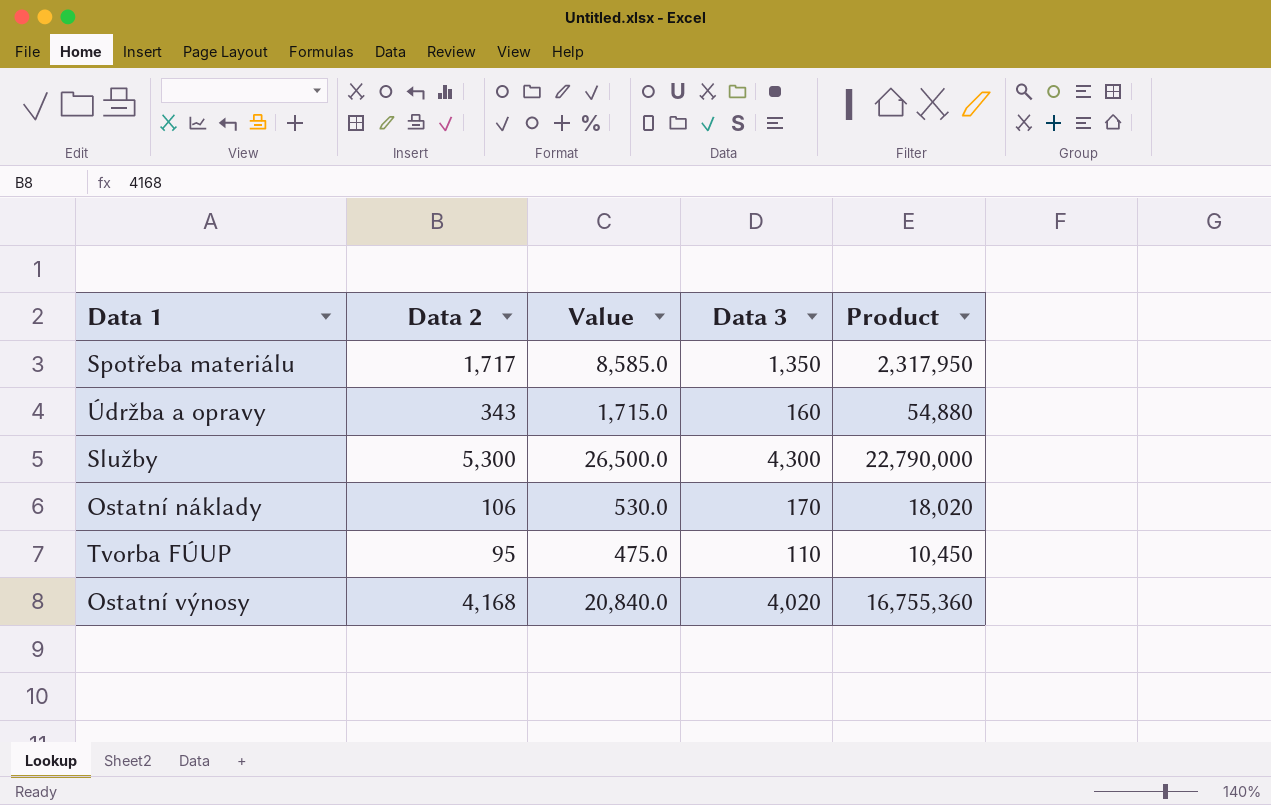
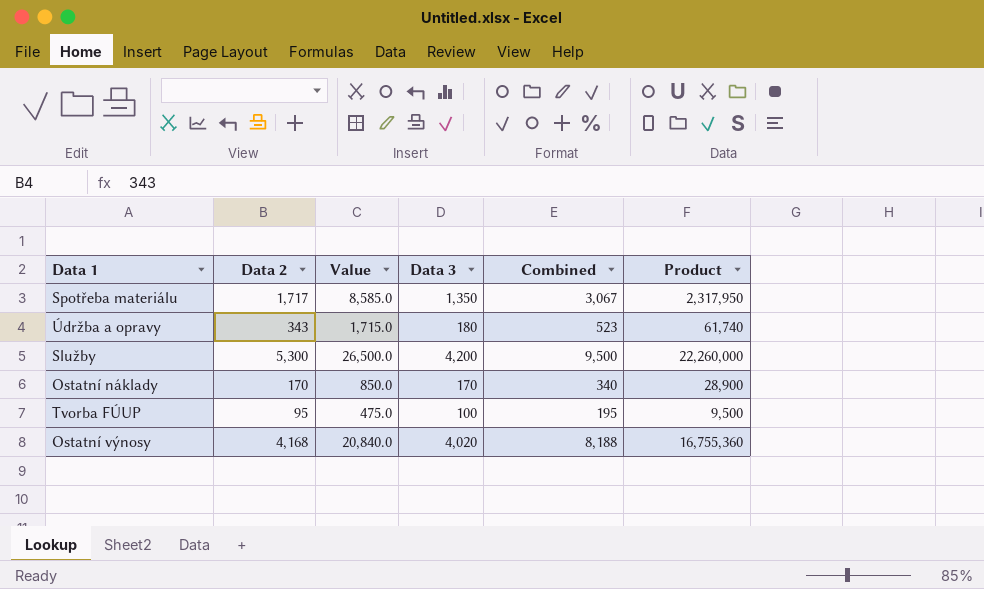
column Combined | formula: none -> [Data 2] + [Data 3]
Údržba a opravy | Data 3: 160 -> 180
Údržba a opravy | Product: 54,880 -> 61,740
Služby | Data 3: 4,300 -> 4,200
Služby | Product: 22,790,000 -> 22,260,000
Ostatní náklady | Data 2: 106 -> 170
Ostatní náklady | Value: 530.0 -> 850.0
Ostatní náklady | Product: 18,020 -> 28,900
Tvorba FÚUP | Data 3: 110 -> 100
Tvorba FÚUP | Product: 10,450 -> 9,500

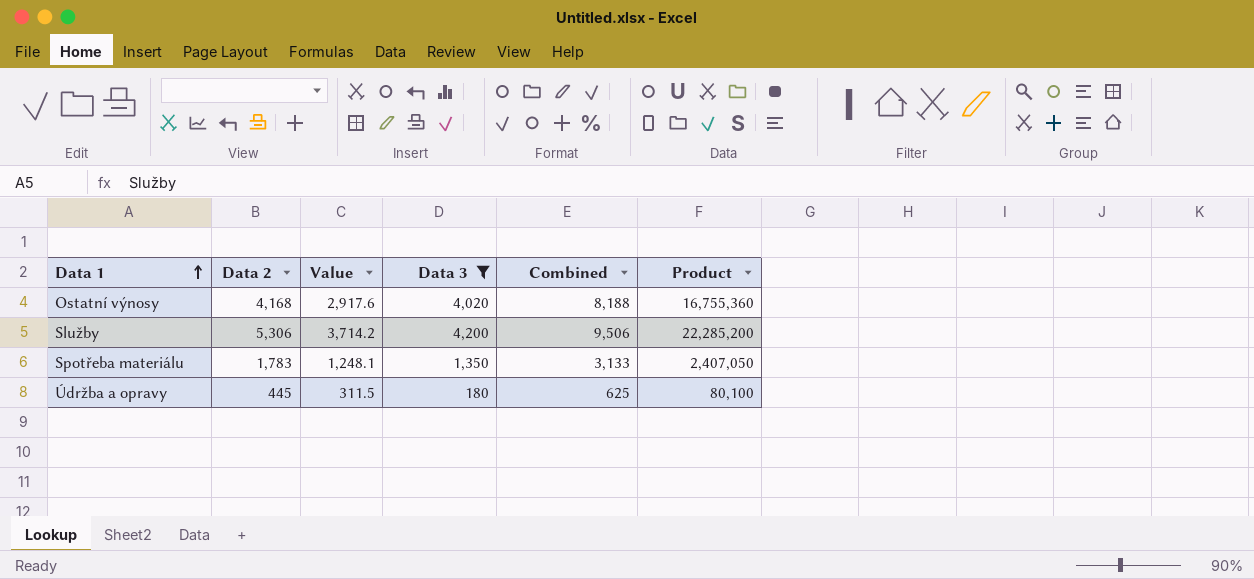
filter: none -> Data 3 >= 180
row order: none -> Data 1 ascending
column Value | formula: [Data 2] * 5 -> [Data 2] * 0.7
Služby | Data 2: 5,300 -> 5,306
Služby | Combined: 9,500 -> 9,506
Služby | Product: 22,260,000 -> 22,285,200
Spotřeba materiálu | Data 2: 1,717 -> 1,783
Spotřeba materiálu | Combined: 3,067 -> 3,133
Spotřeba materiálu | Product: 2,317,950 -> 2,407,050
Údržba a opravy | Data 2: 343 -> 445
Údržba a opravy | Combined: 523 -> 625
Údržba a opravy | Product: 61,740 -> 80,100

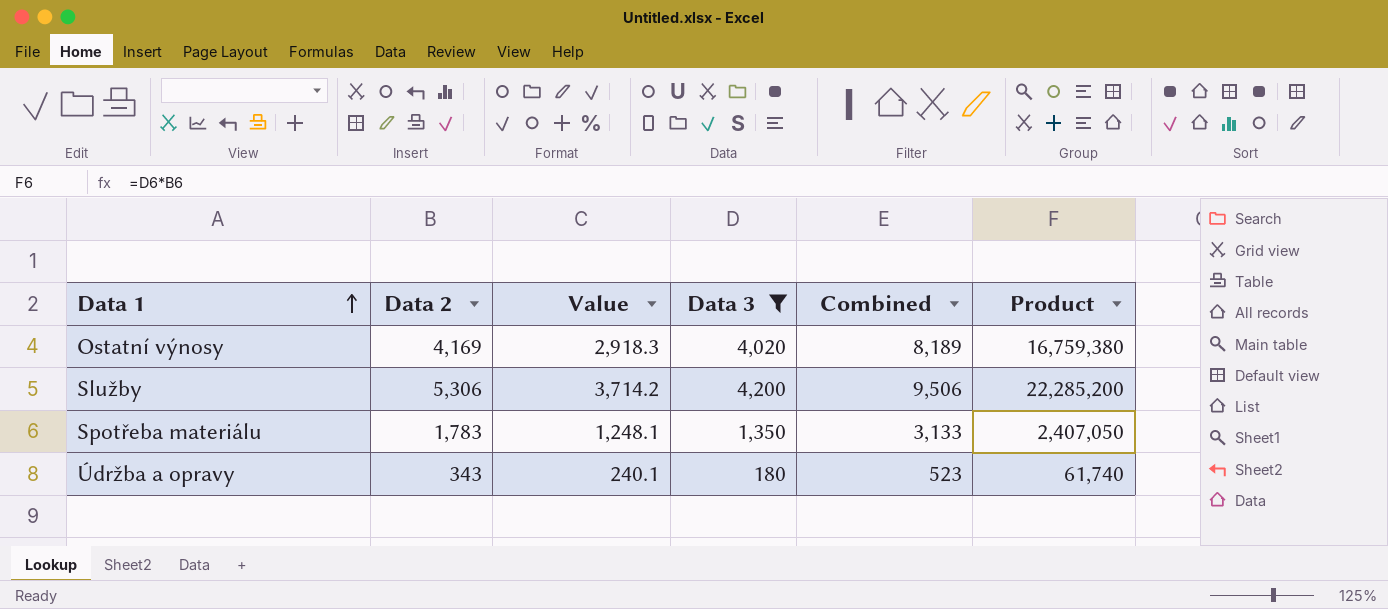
Ostatní výnosy | Data 2: 4,168 -> 4,169
Ostatní výnosy | Value: 2,917.6 -> 2,918.3
Ostatní výnosy | Combined: 8,188 -> 8,189
Ostatní výnosy | Product: 16,755,360 -> 16,759,380
Údržba a opravy | Data 2: 445 -> 343
Údržba a opravy | Value: 311.5 -> 240.1
Údržba a opravy | Combined: 625 -> 523
Údržba a opravy | Product: 80,100 -> 61,740

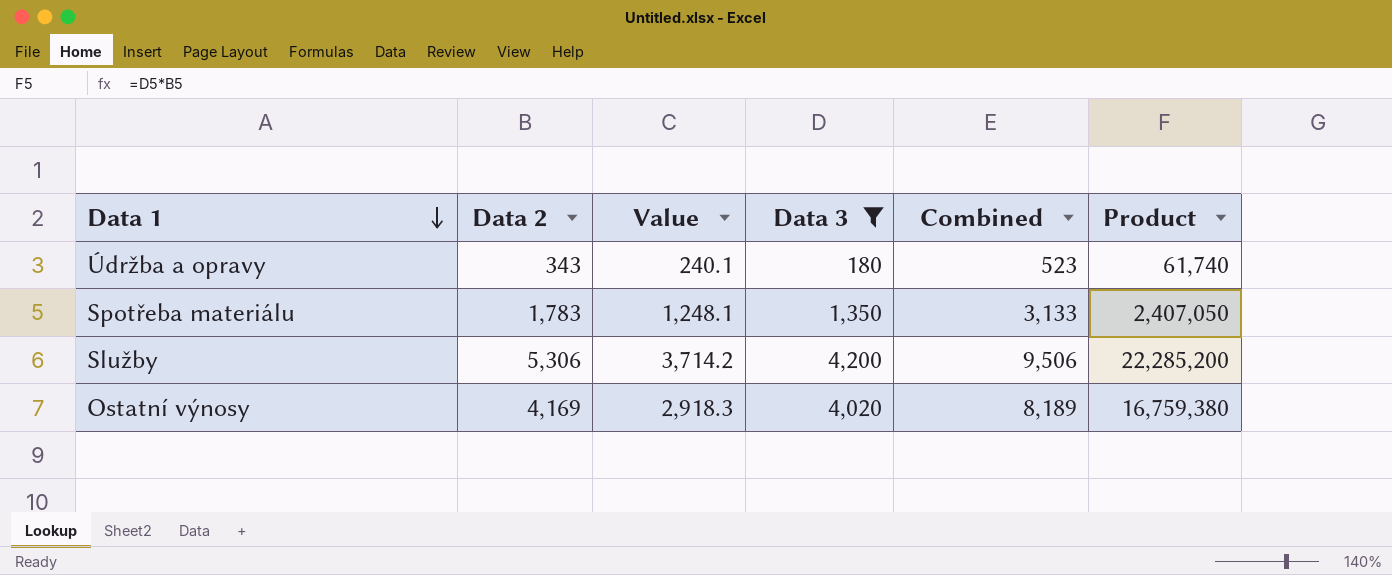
row order: Data 1 ascending -> Data 1 descending

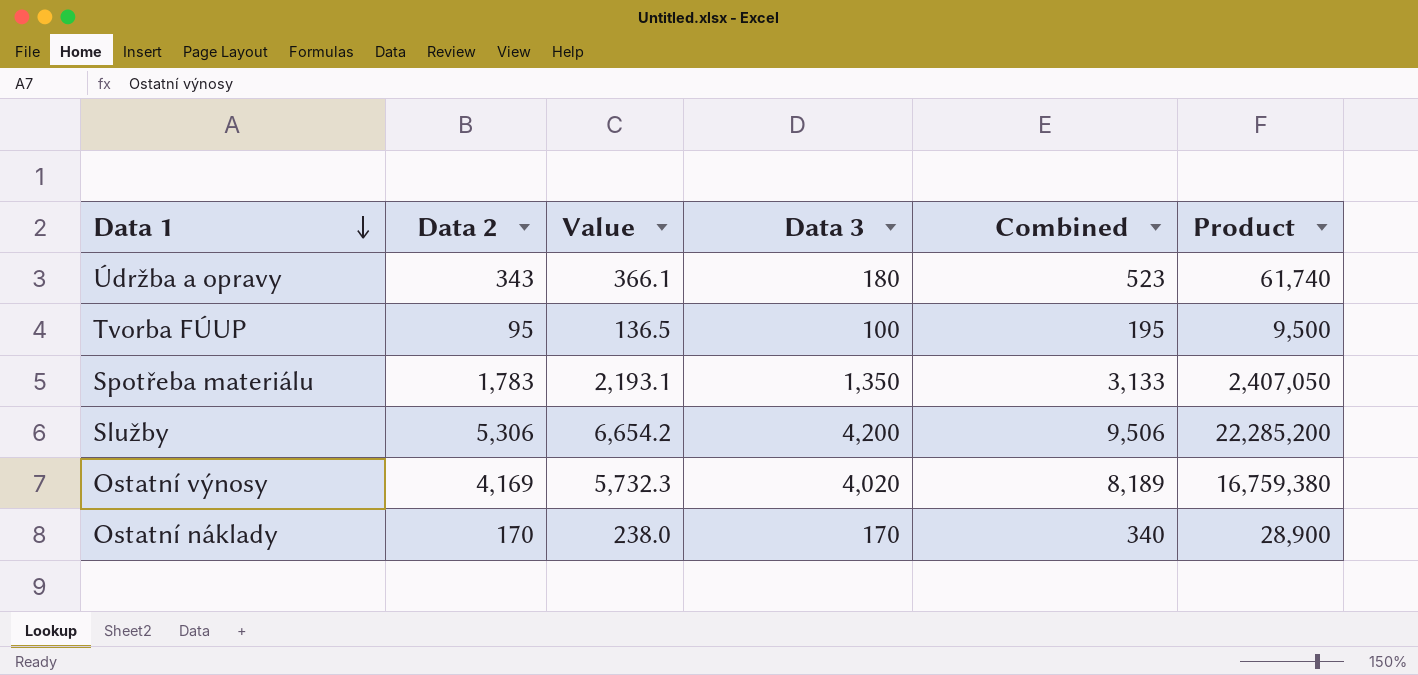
filter: Data 3 >= 180 -> none
column Value | formula: [Data 2] * 0.7 -> [Combined] * 0.7

